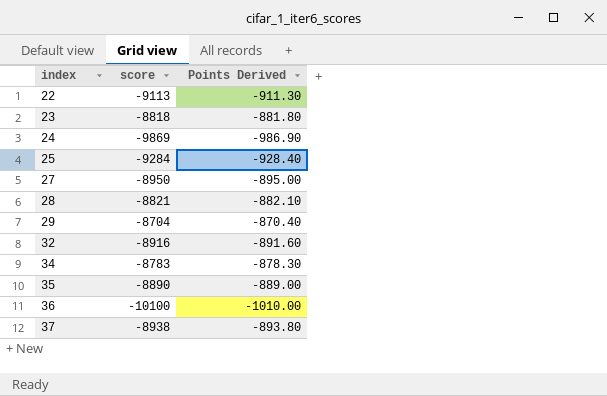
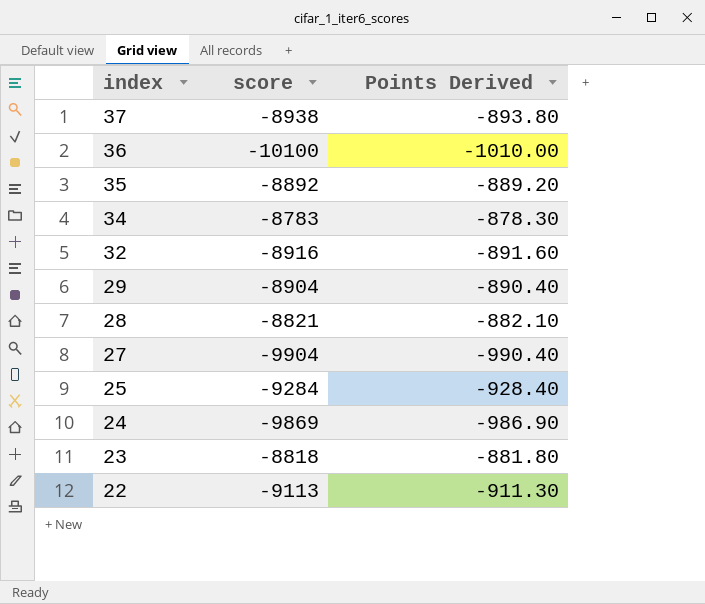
row order: index ascending -> index descending
35 | score: -8890 -> -8892
35 | Points Derived: -889.00 -> -889.20
29 | score: -8704 -> -8904
29 | Points Derived: -870.40 -> -890.40
27 | score: -8950 -> -9904
27 | Points Derived: -895.00 -> -990.40

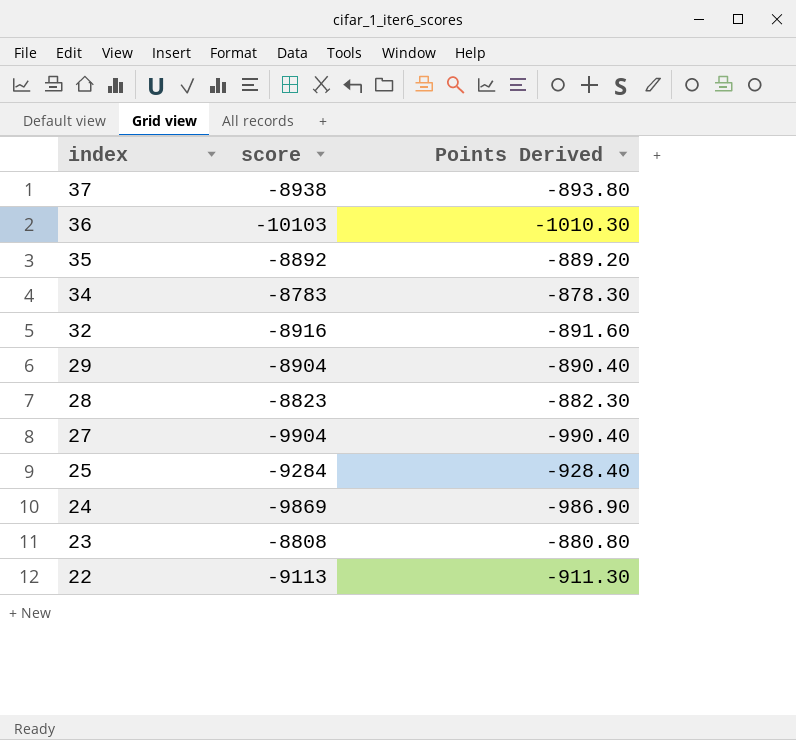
36 | score: -10100 -> -10103
36 | Points Derived: -1010.00 -> -1010.30
28 | score: -8821 -> -8823
28 | Points Derived: -882.10 -> -882.30
23 | score: -8818 -> -8808
23 | Points Derived: -881.80 -> -880.80

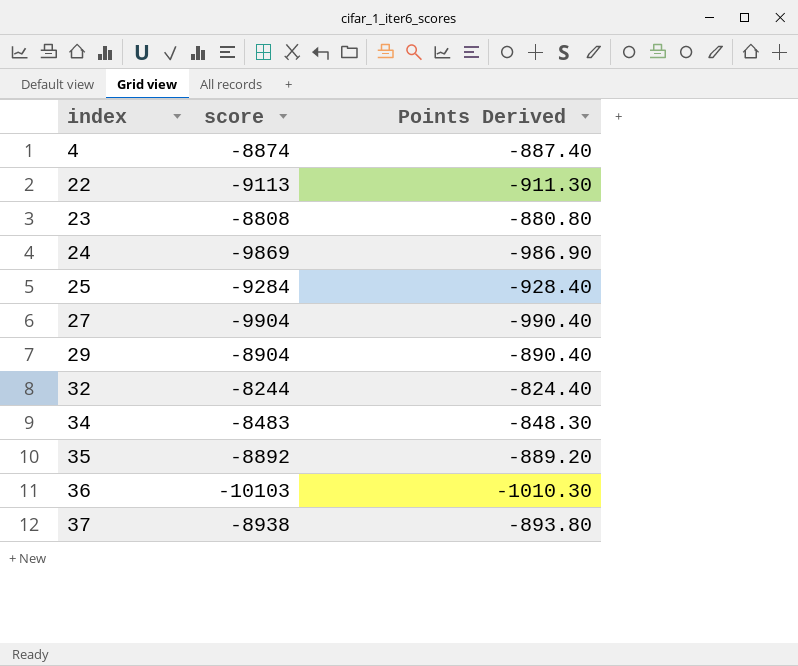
row order: index descending -> index ascending
row 28: -8823 | -882.30 -> none
row 4: none -> -8874 | -887.40
32 | score: -8916 -> -8244
32 | Points Derived: -891.60 -> -824.40
34 | score: -8783 -> -8483
34 | Points Derived: -878.30 -> -848.30

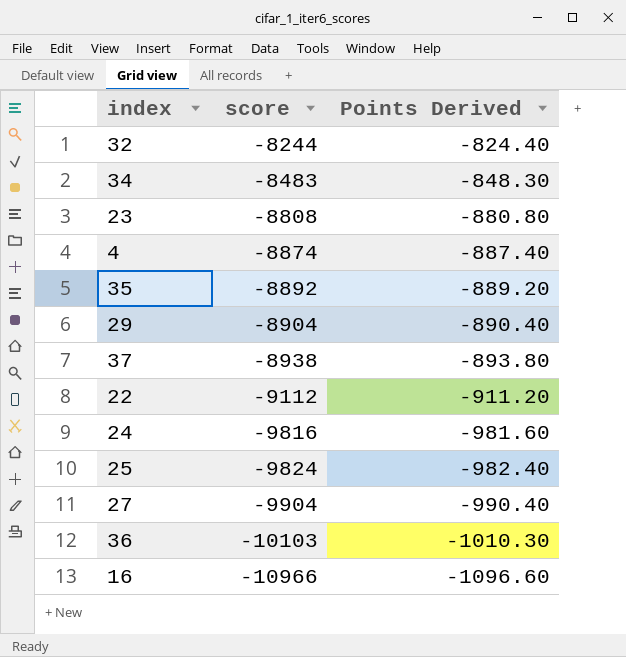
row order: index ascending -> score descending
22 | score: -9113 -> -9112
22 | Points Derived: -911.30 -> -911.20
24 | score: -9869 -> -9816
24 | Points Derived: -986.90 -> -981.60
25 | score: -9284 -> -9824
25 | Points Derived: -928.40 -> -982.40
row 16: none -> -10966 | -1096.60

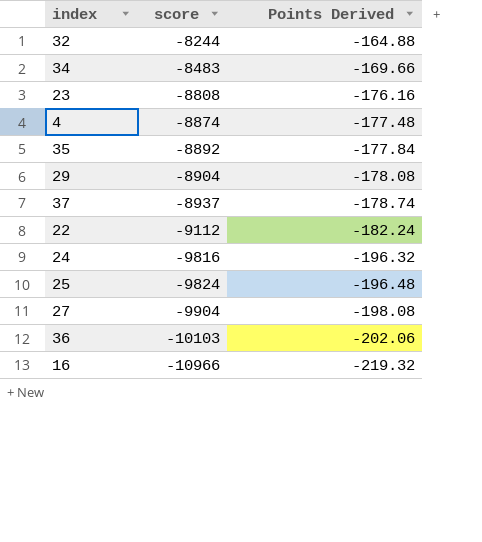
column Points Derived | formula: [score] * 0.1 -> [score] * 0.02
37 | score: -8938 -> -8937

